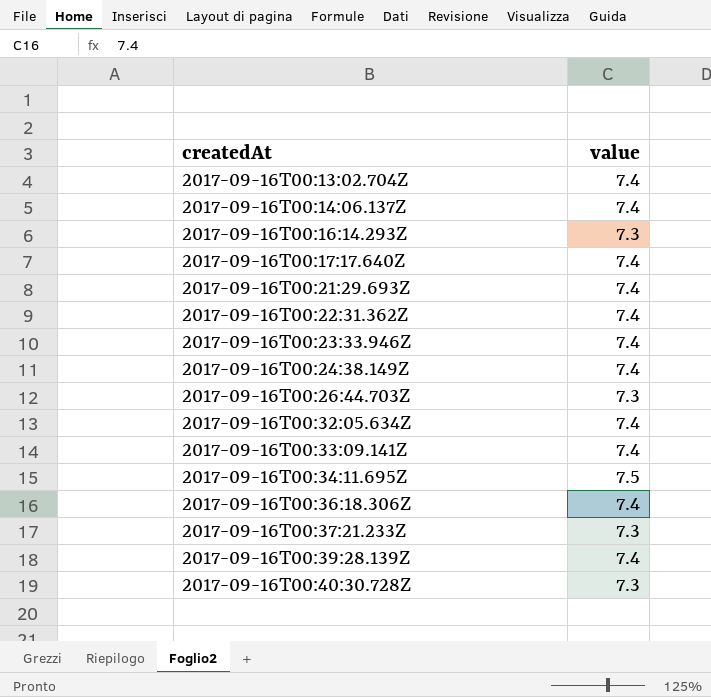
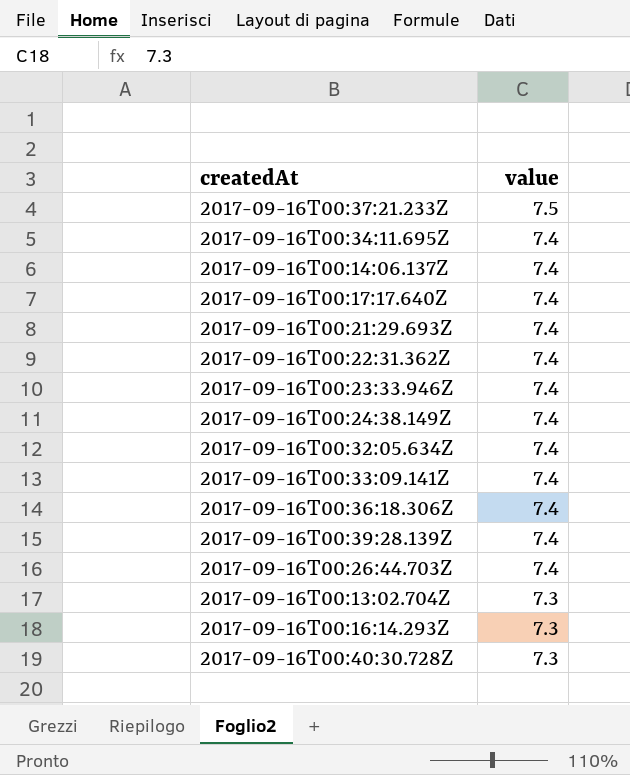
row order: createdAt ascending -> value descending
2017-09-16T00:37:21.233Z | value: 7.3 -> 7.5
2017-09-16T00:34:11.695Z | value: 7.5 -> 7.4
2017-09-16T00:26:44.703Z | value: 7.3 -> 7.4
2017-09-16T00:13:02.704Z | value: 7.4 -> 7.3

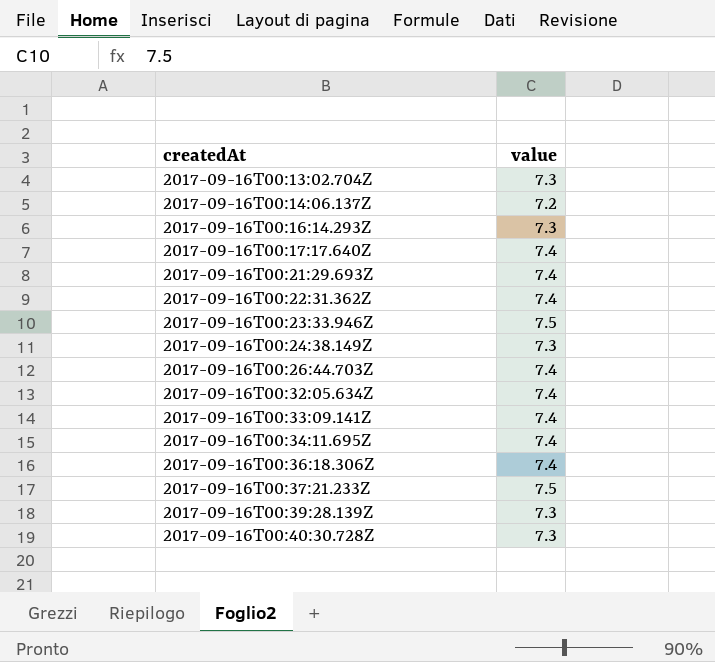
row order: value descending -> createdAt ascending
2017-09-16T00:14:06.137Z | value: 7.4 -> 7.2
2017-09-16T00:23:33.946Z | value: 7.4 -> 7.5
2017-09-16T00:24:38.149Z | value: 7.4 -> 7.3
2017-09-16T00:39:28.139Z | value: 7.4 -> 7.3

